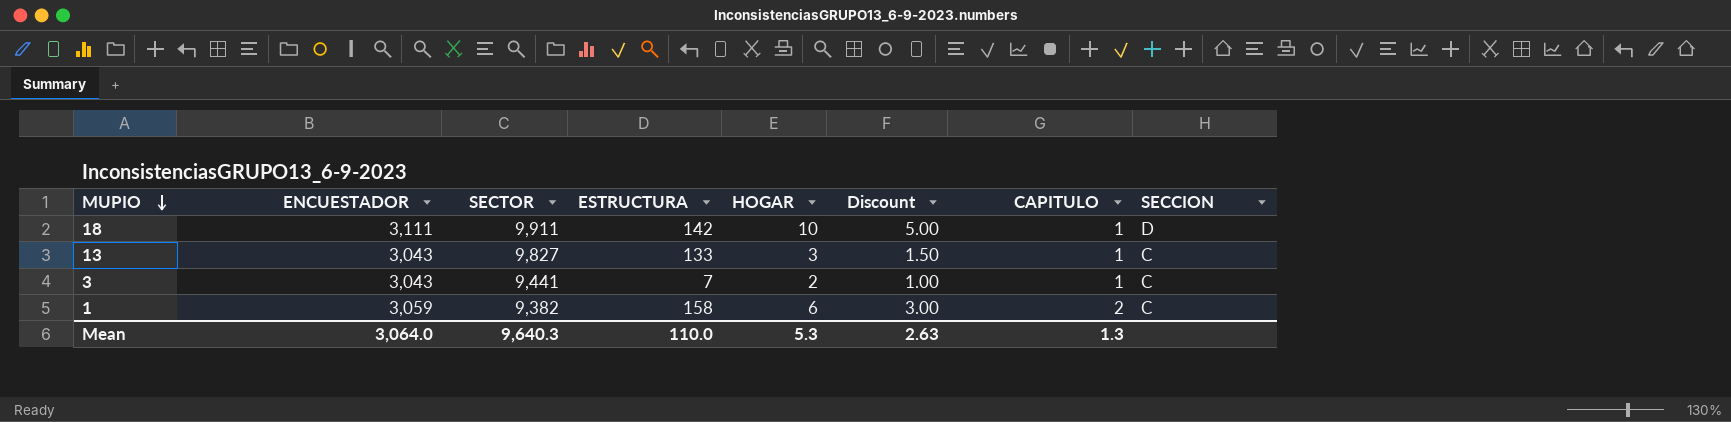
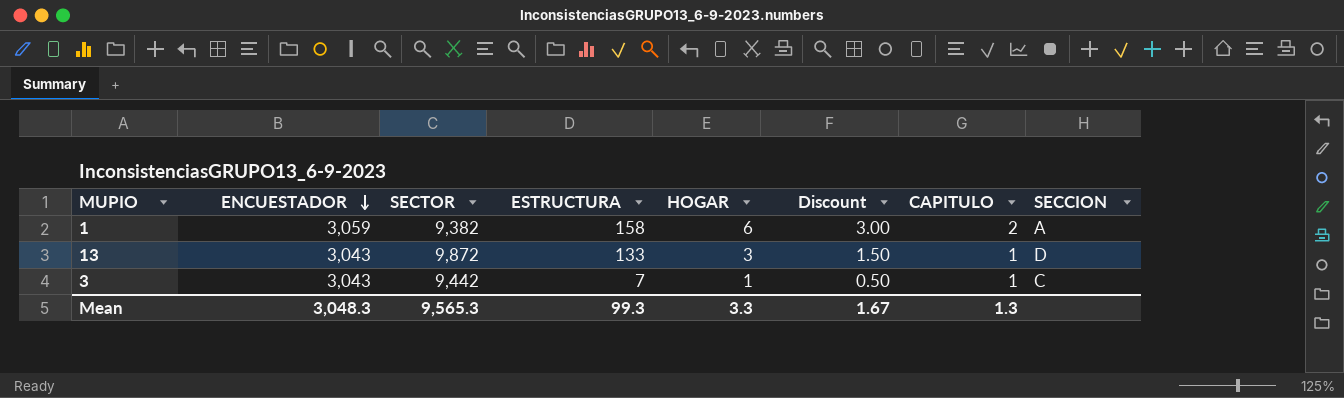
row order: MUPIO descending -> ENCUESTADOR descending
row 18: 3,111 | 9,911 | 142 | 10 | 5.00 | 1 | D -> none
1 | SECCION: C -> A
13 | SECTOR: 9,827 -> 9,872
13 | SECCION: C -> D
3 | SECTOR: 9,441 -> 9,442
3 | HOGAR: 2 -> 1
3 | Discount: 1.00 -> 0.50
Mean | ENCUESTADOR: 3,064.0 -> 3,048.3
Mean | SECTOR: 9,640.3 -> 9,565.3
Mean | ESTRUCTURA: 110.0 -> 99.3
Mean | HOGAR: 5.3 -> 3.3
Mean | Discount: 2.63 -> 1.67

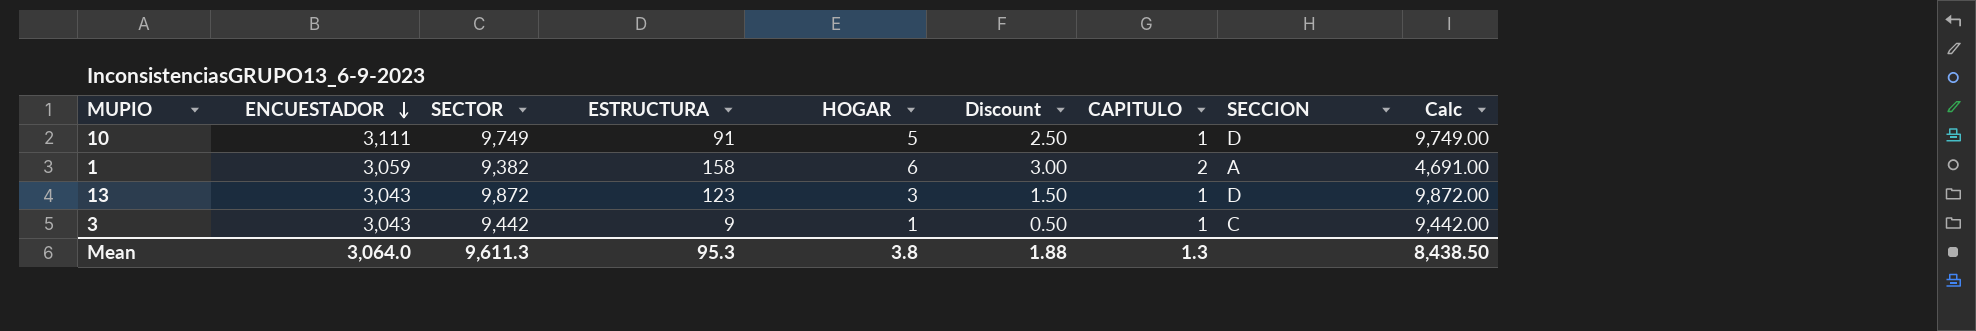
column Calc | formula: none -> [SECTOR] / [CAPITULO]
row 10: none -> 3,111 | 9,749 | 91 | 5 | 2.50 | 1 | D | 9,749.00
13 | ESTRUCTURA: 133 -> 123
3 | ESTRUCTURA: 7 -> 9
Mean | ENCUESTADOR: 3,048.3 -> 3,064.0
Mean | SECTOR: 9,565.3 -> 9,611.3
Mean | ESTRUCTURA: 99.3 -> 95.3
Mean | HOGAR: 3.3 -> 3.8
Mean | Discount: 1.67 -> 1.88

